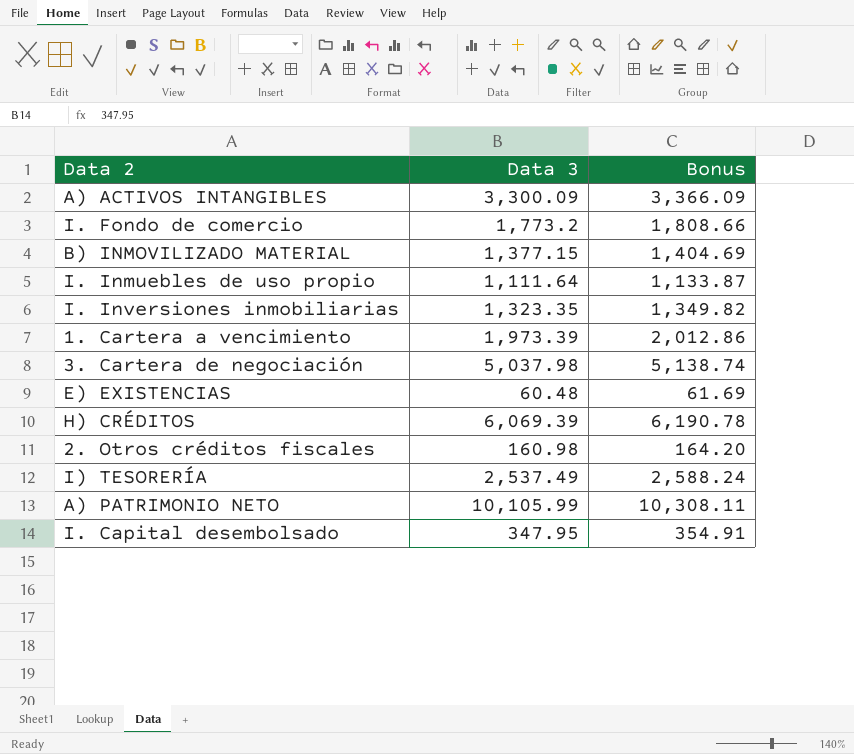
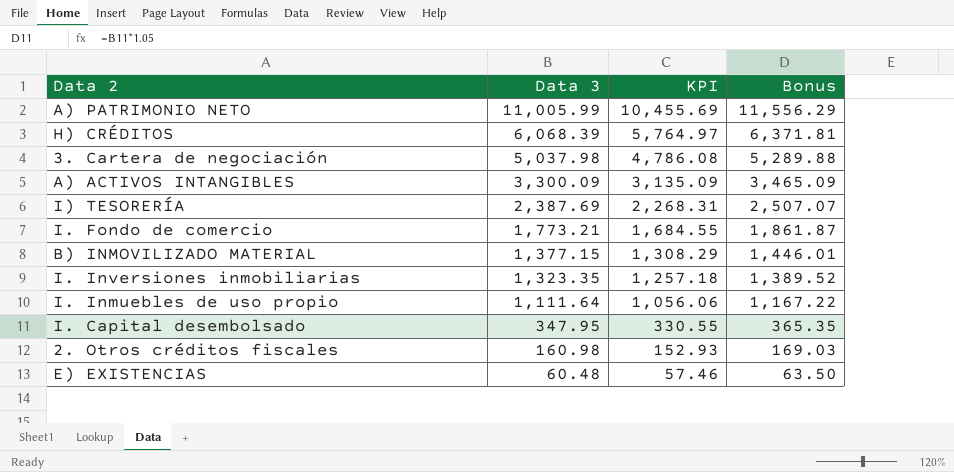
row order: none -> Data 3 descending
column KPI | formula: none -> [Data 3] * 0.95
column Bonus | formula: [Data 3] * 1.02 -> [Data 3] * 1.05
row 1. Cartera a vencimiento: 1,973.39 | 2,012.86 -> none
A) PATRIMONIO NETO | Data 3: 10,105.99 -> 11,005.99
H) CRÉDITOS | Data 3: 6,069.39 -> 6,068.39
I) TESORERÍA | Data 3: 2,537.49 -> 2,387.69
I. Fondo de comercio | Data 3: 1,773.2 -> 1,773.21

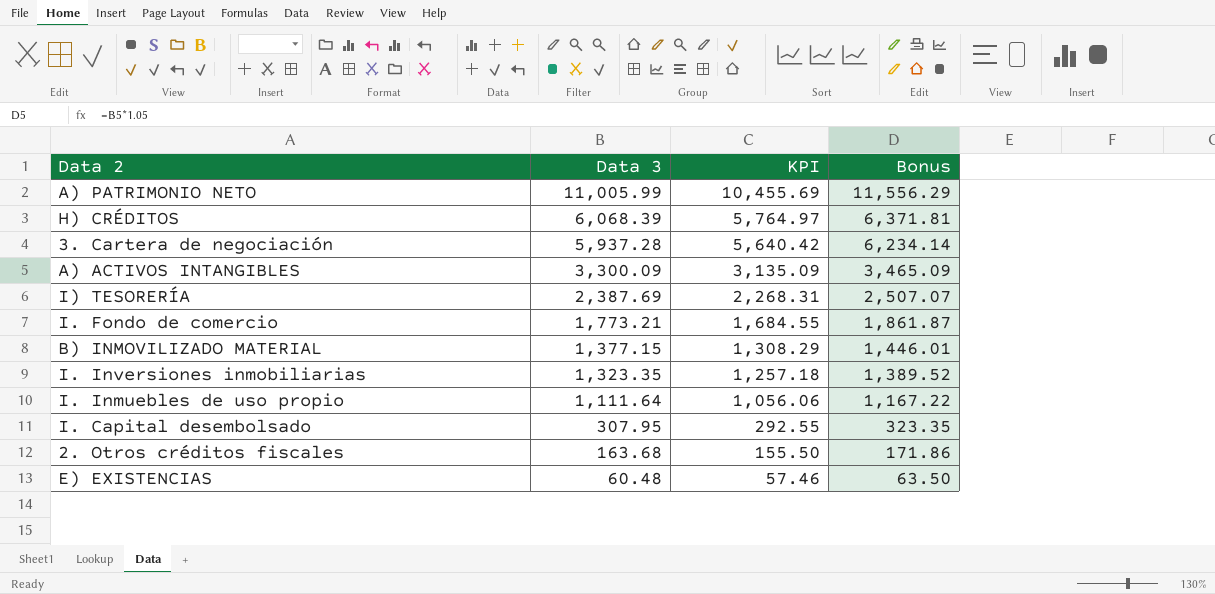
3. Cartera de negociación | Data 3: 5,037.98 -> 5,937.28
3. Cartera de negociación | KPI: 4,786.08 -> 5,640.42
3. Cartera de negociación | Bonus: 5,289.88 -> 6,234.14
I. Capital desembolsado | Data 3: 347.95 -> 307.95
I. Capital desembolsado | KPI: 330.55 -> 292.55
I. Capital desembolsado | Bonus: 365.35 -> 323.35
2. Otros créditos fiscales | Data 3: 160.98 -> 163.68
2. Otros créditos fiscales | KPI: 152.93 -> 155.50
2. Otros créditos fiscales | Bonus: 169.03 -> 171.86

